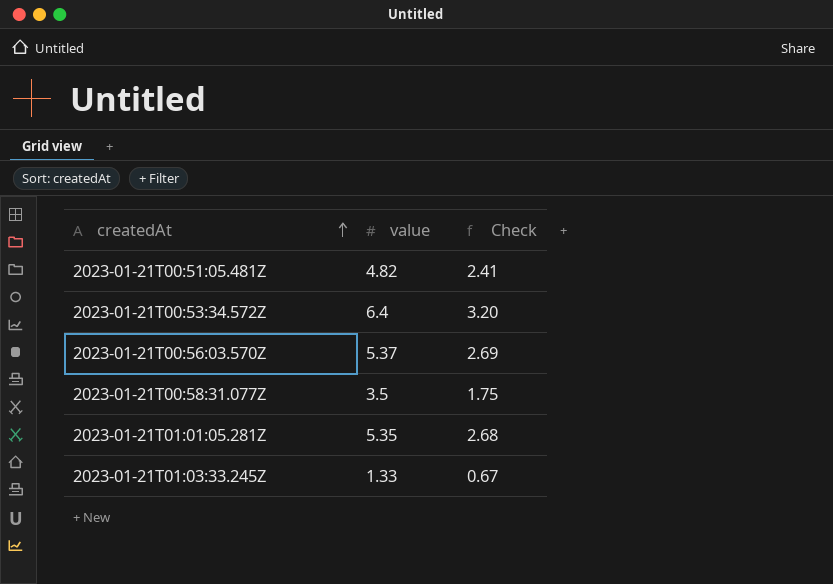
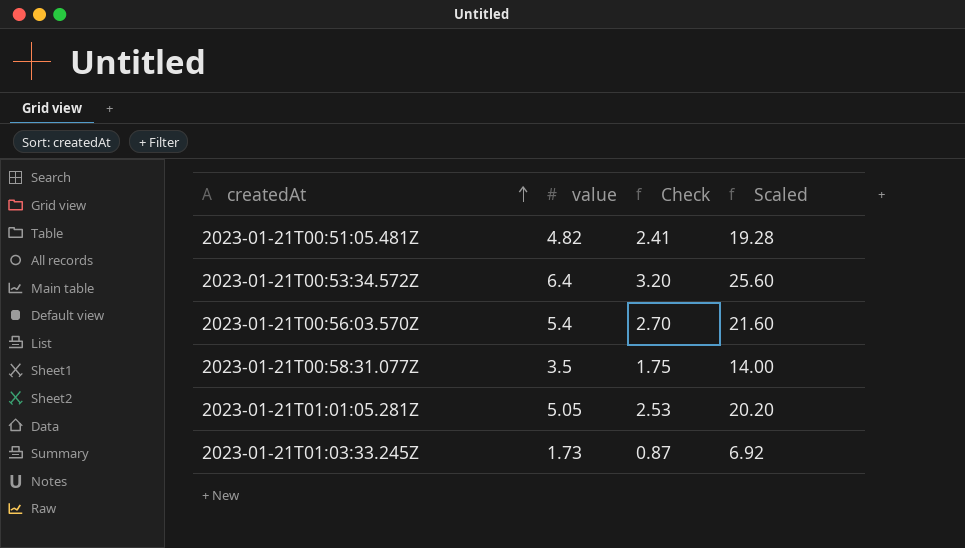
column Scaled | formula: none -> [value] * 4
2023-01-21T00:56:03.570Z | value: 5.37 -> 5.4
2023-01-21T00:56:03.570Z | Check: 2.69 -> 2.70
2023-01-21T01:01:05.281Z | value: 5.35 -> 5.05
2023-01-21T01:01:05.281Z | Check: 2.68 -> 2.53
2023-01-21T01:03:33.245Z | value: 1.33 -> 1.73
2023-01-21T01:03:33.245Z | Check: 0.67 -> 0.87

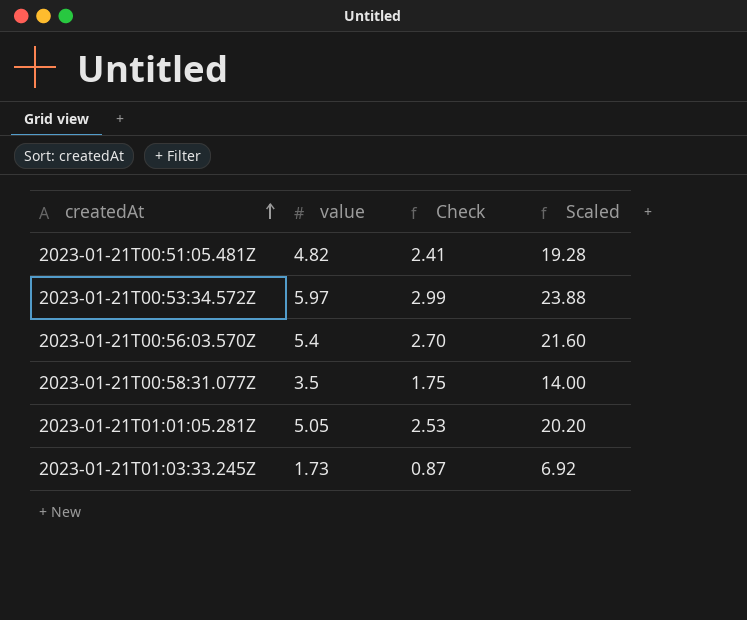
2023-01-21T00:53:34.572Z | value: 6.4 -> 5.97
2023-01-21T00:53:34.572Z | Check: 3.20 -> 2.99
2023-01-21T00:53:34.572Z | Scaled: 25.60 -> 23.88

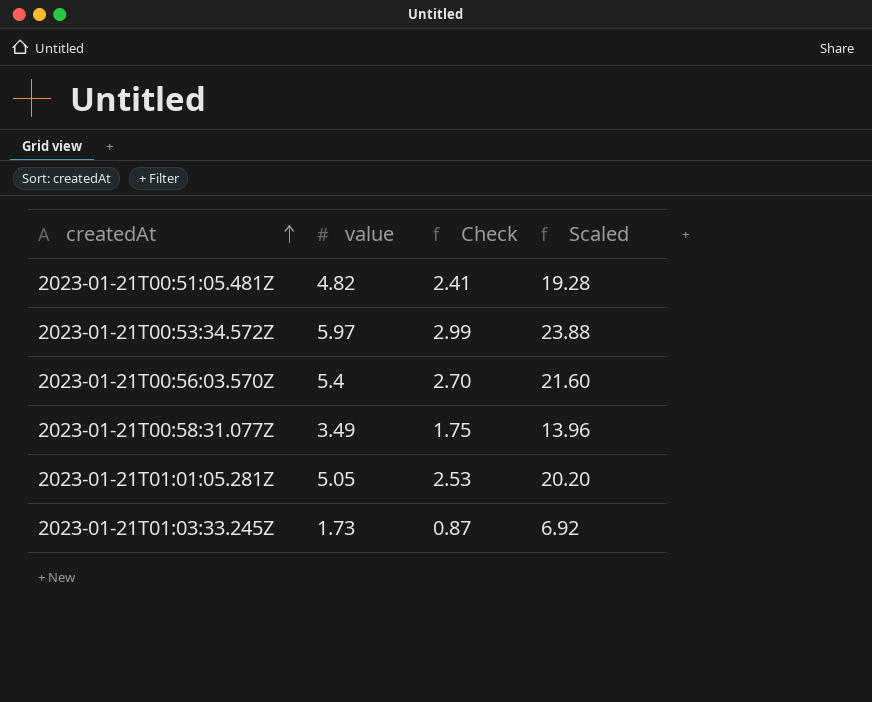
2023-01-21T00:58:31.077Z | value: 3.5 -> 3.49
2023-01-21T00:58:31.077Z | Scaled: 14.00 -> 13.96

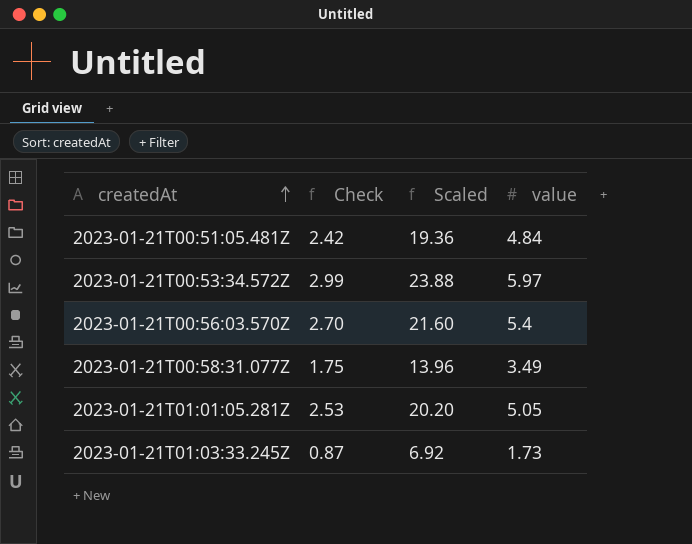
column value | position: 2 -> 4
2023-01-21T00:51:05.481Z | Check: 2.41 -> 2.42
2023-01-21T00:51:05.481Z | Scaled: 19.28 -> 19.36
2023-01-21T00:51:05.481Z | value: 4.82 -> 4.84

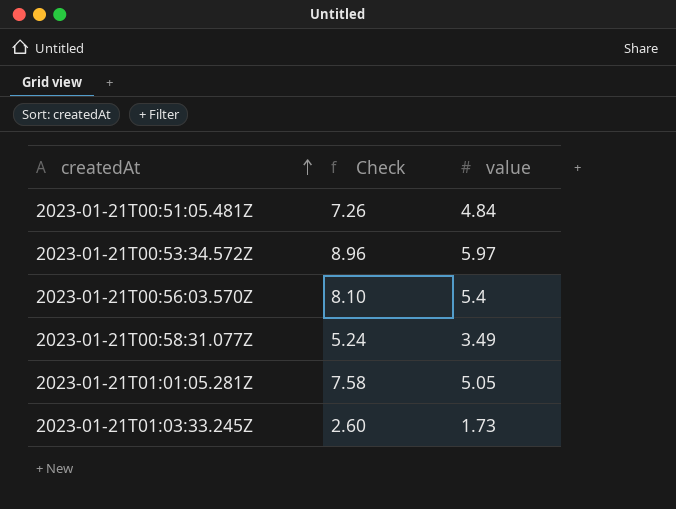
column Scaled | formula: [value] * 4 -> none
column Check | formula: [value] * 0.5 -> [value] * 1.5

